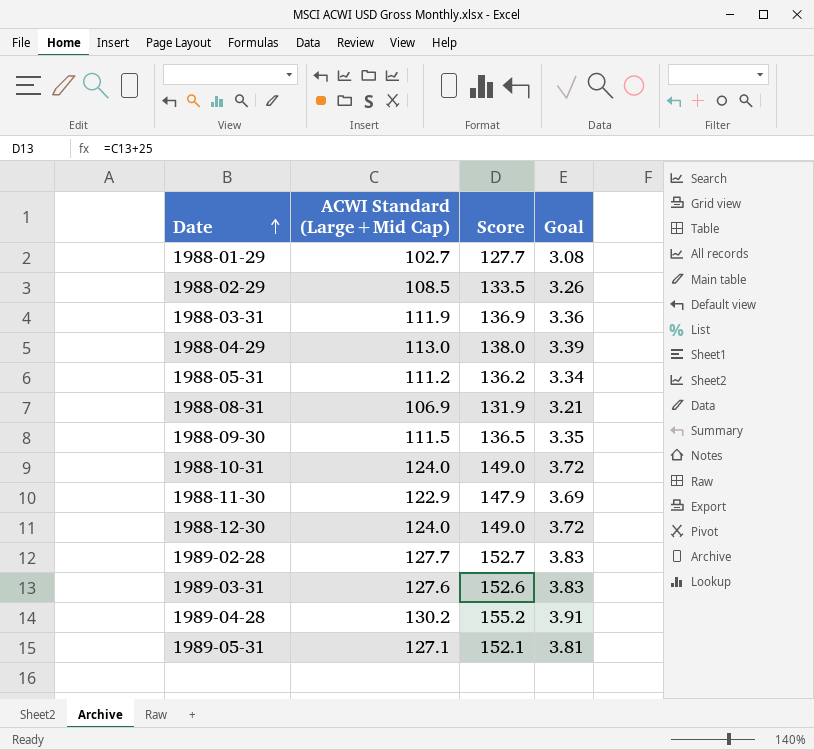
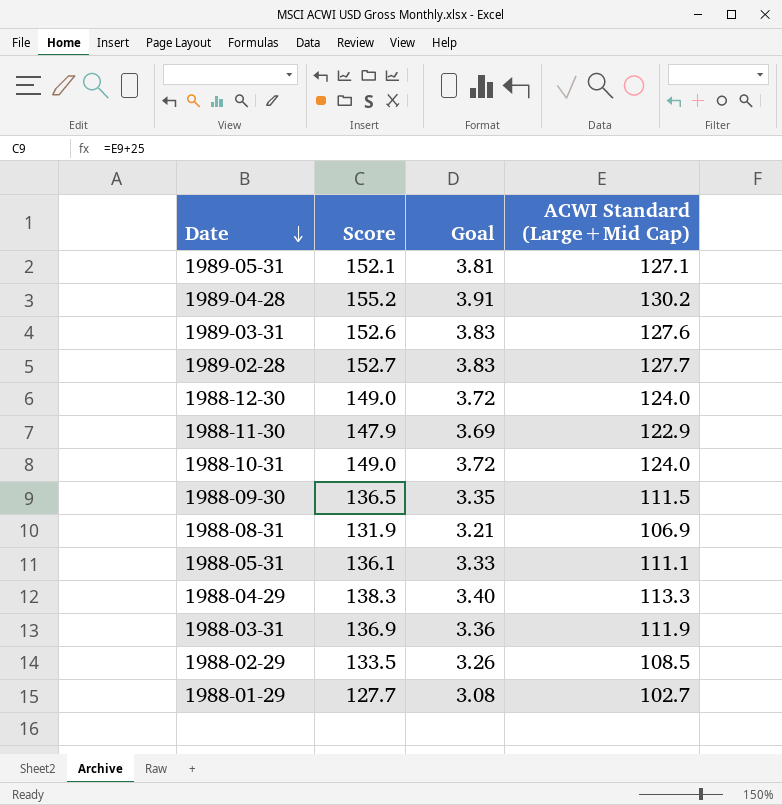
row order: Date ascending -> Date descending
column ACWI Standard (Large+Mid Cap) | position: 2 -> 4
1988-05-31 | Score: 136.2 -> 136.1
1988-05-31 | Goal: 3.34 -> 3.33
1988-05-31 | ACWI Standard (Large+Mid Cap): 111.2 -> 111.1
1988-04-29 | Score: 138.0 -> 138.3
1988-04-29 | Goal: 3.39 -> 3.40
1988-04-29 | ACWI Standard (Large+Mid Cap): 113.0 -> 113.3

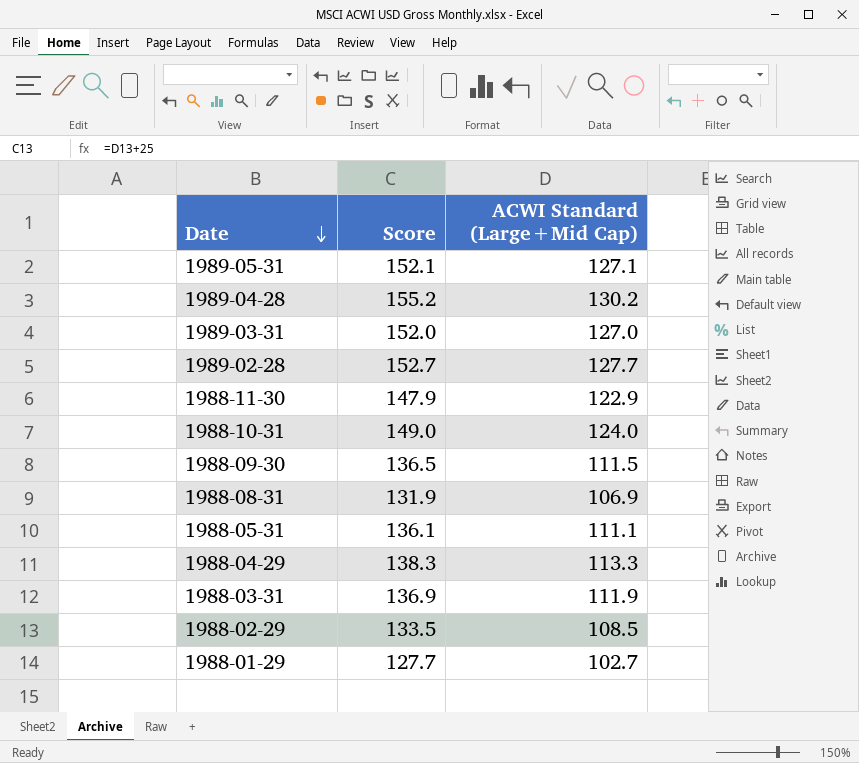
column Goal | formula: [ACWI Standard (Large+Mid Cap)] * 0.03 -> none
row 1988-12-30: 149.0 | 3.72 | 124.0 -> none
1989-03-31 | Score: 152.6 -> 152.0
1989-03-31 | ACWI Standard (Large+Mid Cap): 127.6 -> 127.0

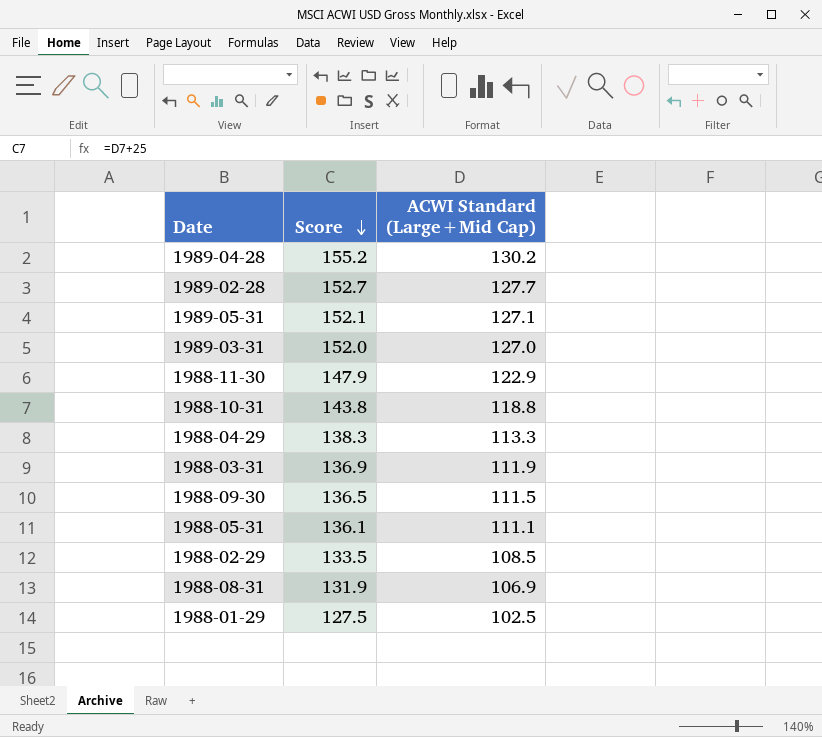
row order: Date descending -> Score descending
1988-10-31 | Score: 149.0 -> 143.8
1988-10-31 | ACWI Standard (Large+Mid Cap): 124.0 -> 118.8
1988-01-29 | Score: 127.7 -> 127.5
1988-01-29 | ACWI Standard (Large+Mid Cap): 102.7 -> 102.5

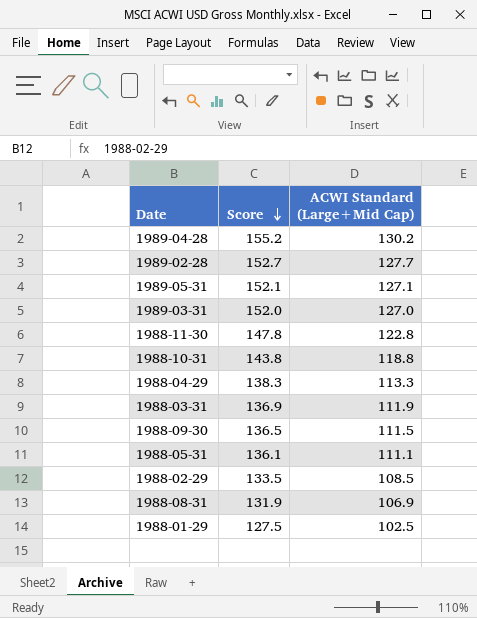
1988-11-30 | Score: 147.9 -> 147.8
1988-11-30 | ACWI Standard (Large+Mid Cap): 122.9 -> 122.8

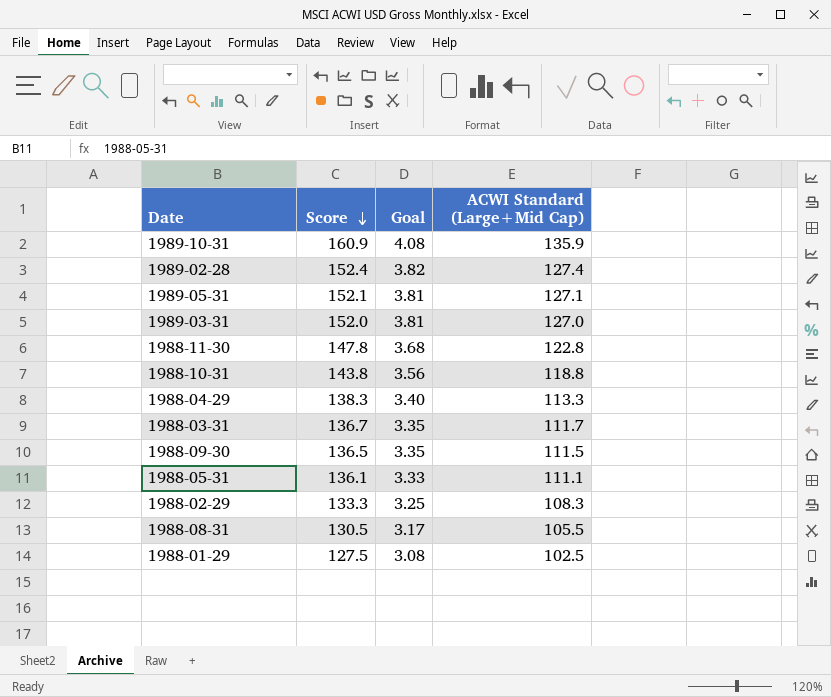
column Goal | formula: none -> [ACWI Standard (Large+Mid Cap)] * 0.03
row 1989-04-28: 155.2 | 130.2 -> none
row 1989-10-31: none -> 160.9 | 4.08 | 135.9
1989-02-28 | Score: 152.7 -> 152.4
1989-02-28 | ACWI Standard (Large+Mid Cap): 127.7 -> 127.4
1988-03-31 | Score: 136.9 -> 136.7
1988-03-31 | ACWI Standard (Large+Mid Cap): 111.9 -> 111.7
1988-02-29 | Score: 133.5 -> 133.3
1988-02-29 | ACWI Standard (Large+Mid Cap): 108.5 -> 108.3
1988-08-31 | Score: 131.9 -> 130.5
1988-08-31 | ACWI Standard (Large+Mid Cap): 106.9 -> 105.5

